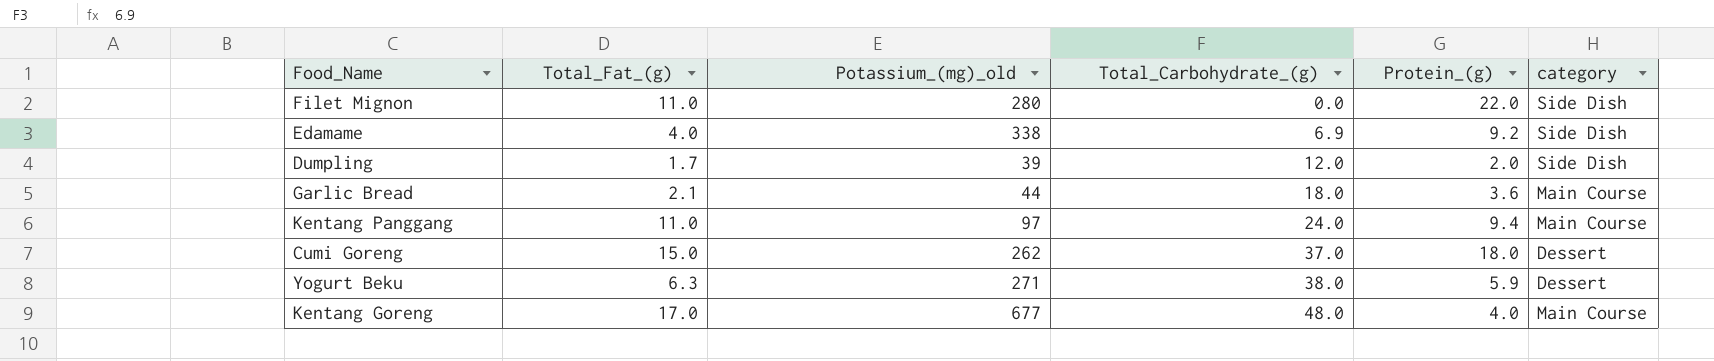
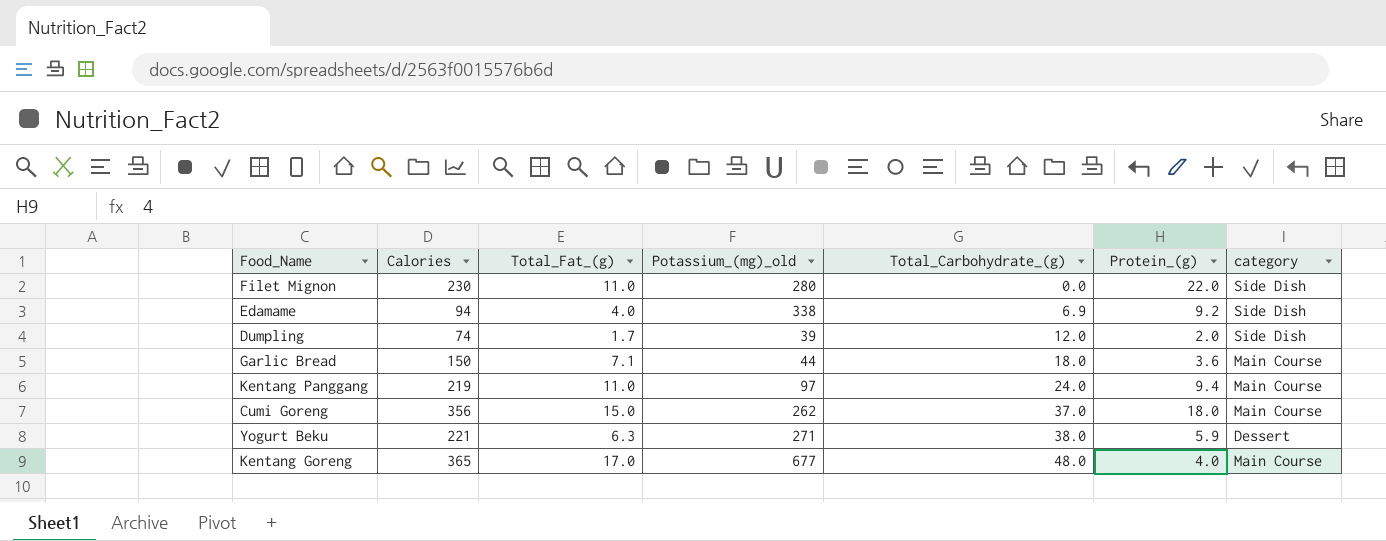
column Calories | position: none -> 2
Garlic Bread | Total_Fat_(g): 2.1 -> 7.1
Cumi Goreng | category: Dessert -> Main Course

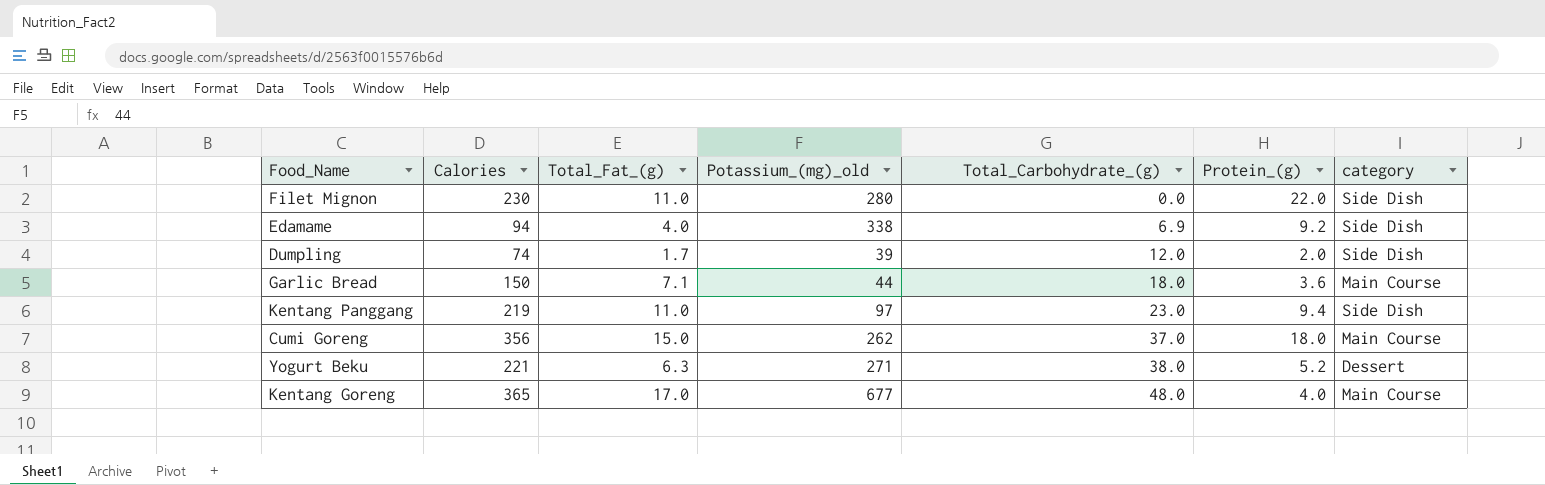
Kentang Panggang | Total_Carbohydrate_(g): 24.0 -> 23.0
Kentang Panggang | category: Main Course -> Side Dish
Yogurt Beku | Protein_(g): 5.9 -> 5.2

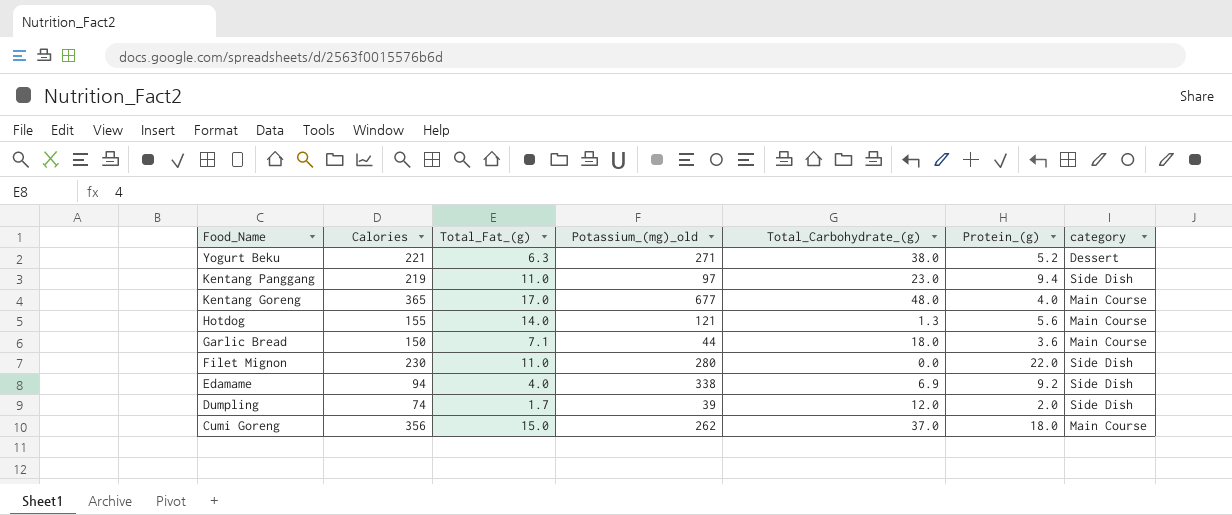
row order: Total_Carbohydrate_(g) ascending -> Food_Name descending
row Hotdog: none -> 155 | 14.0 | 121 | 1.3 | 5.6 | Main Course

